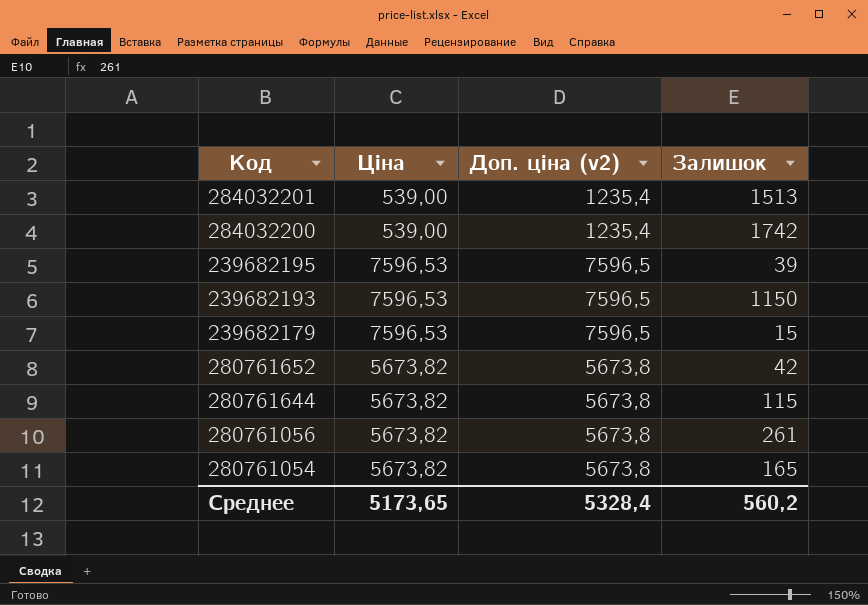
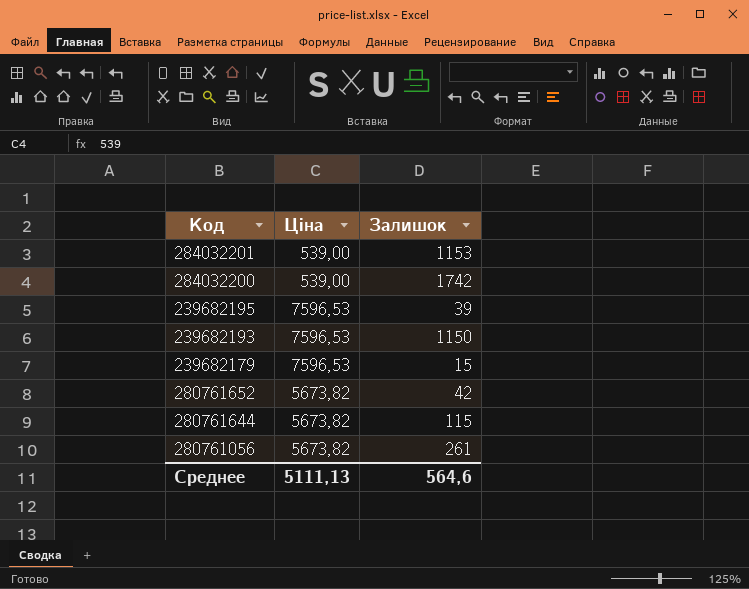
column Доп. ціна (v2) | position: 3 -> none
row 280761054: 5673,82 | 5673,8 | 165 -> none
284032201 | Залишок: 1513 -> 1153
Среднее | Ціна: 5173,65 -> 5111,13
Среднее | Залишок: 560,2 -> 564,6

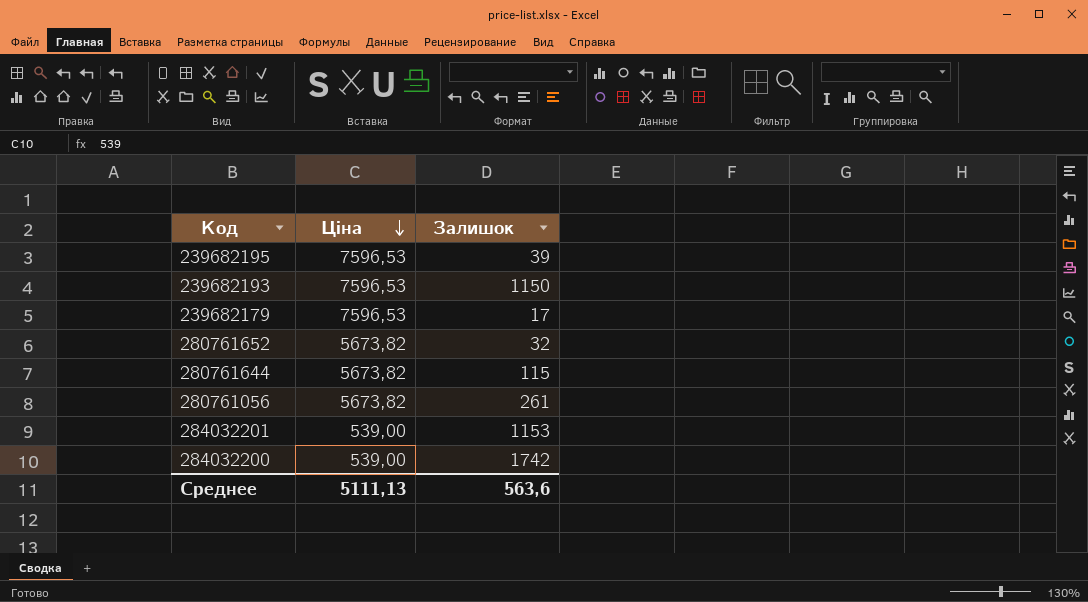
row order: none -> Ціна descending
239682179 | Залишок: 15 -> 17
280761652 | Залишок: 42 -> 32
Среднее | Залишок: 564,6 -> 563,6

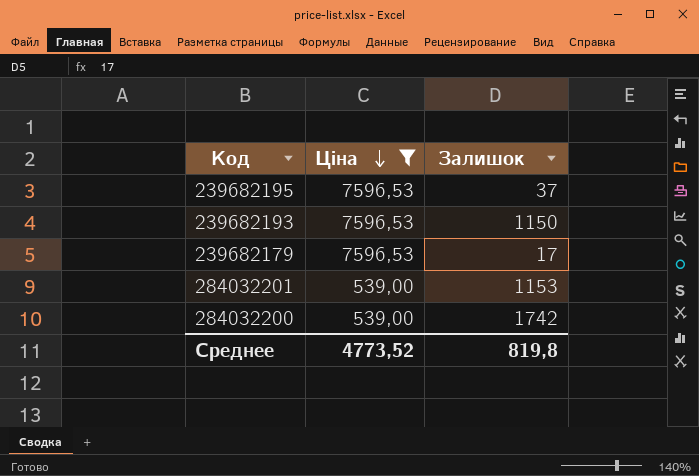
filter: none -> Ціна != 5673,82
239682195 | Залишок: 39 -> 37
Среднее | Ціна: 5111,13 -> 4773,52
Среднее | Залишок: 563,6 -> 819,8

